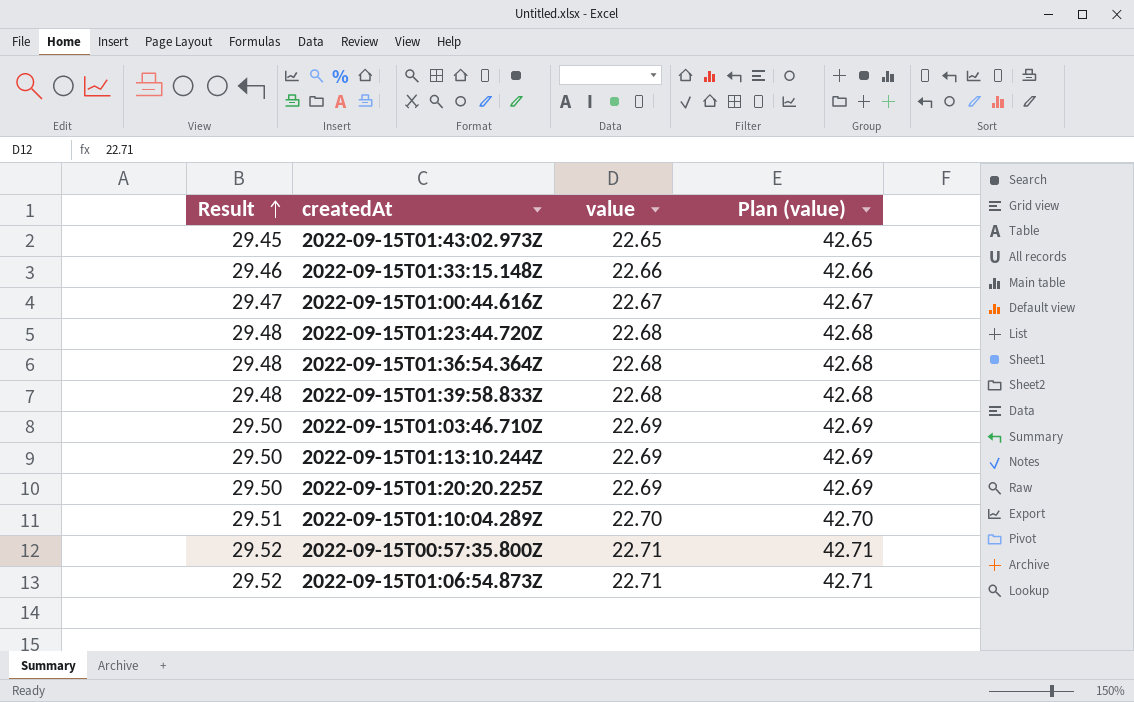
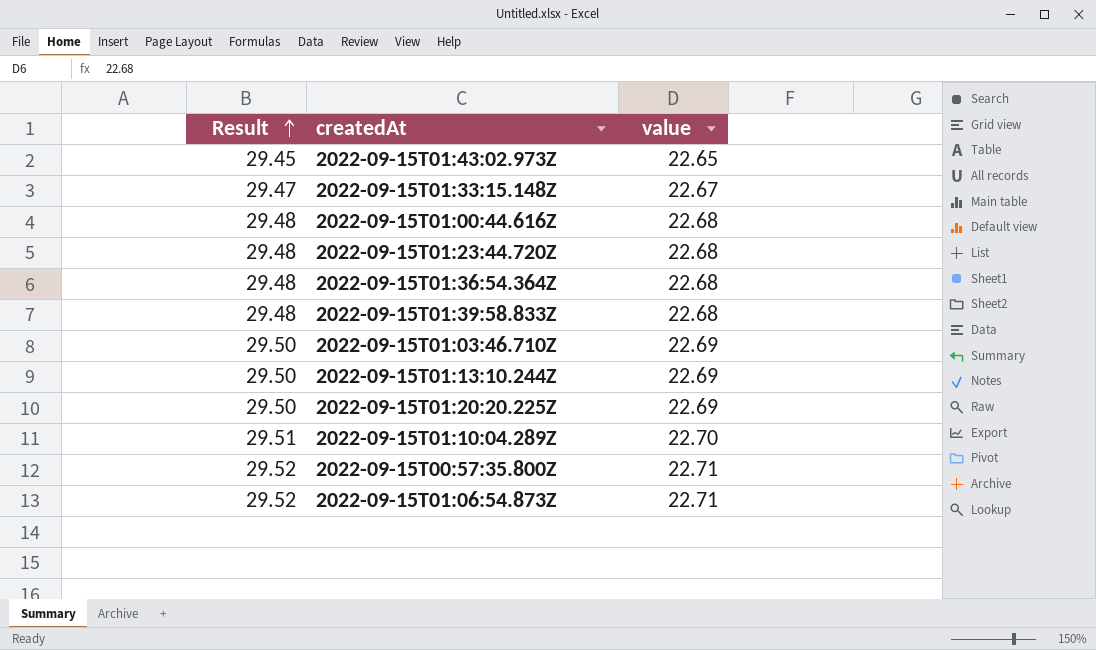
column Plan (value) | formula: [value] + 20 -> none
2022-09-15T01:33:15.148Z | Result: 29.46 -> 29.47
2022-09-15T01:33:15.148Z | value: 22.66 -> 22.67
2022-09-15T01:00:44.616Z | Result: 29.47 -> 29.48
2022-09-15T01:00:44.616Z | value: 22.67 -> 22.68

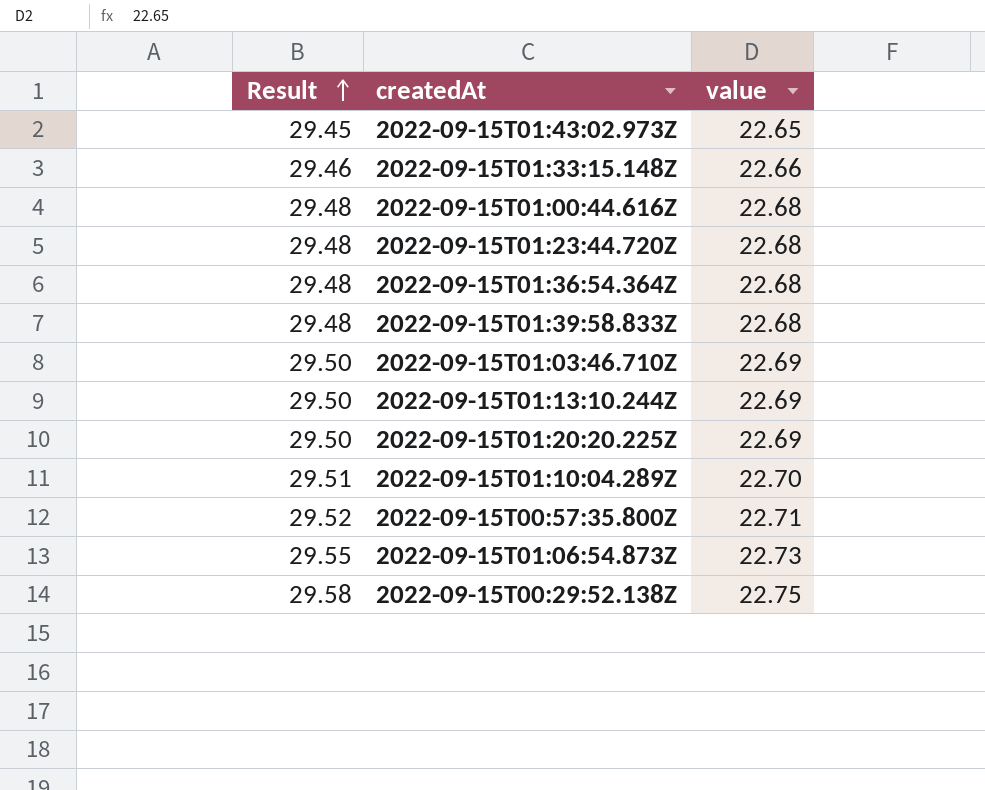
2022-09-15T01:33:15.148Z | Result: 29.47 -> 29.46
2022-09-15T01:33:15.148Z | value: 22.67 -> 22.66
2022-09-15T01:06:54.873Z | Result: 29.52 -> 29.55
2022-09-15T01:06:54.873Z | value: 22.71 -> 22.73
row 2022-09-15T00:29:52.138Z: none -> 29.58 | 22.75

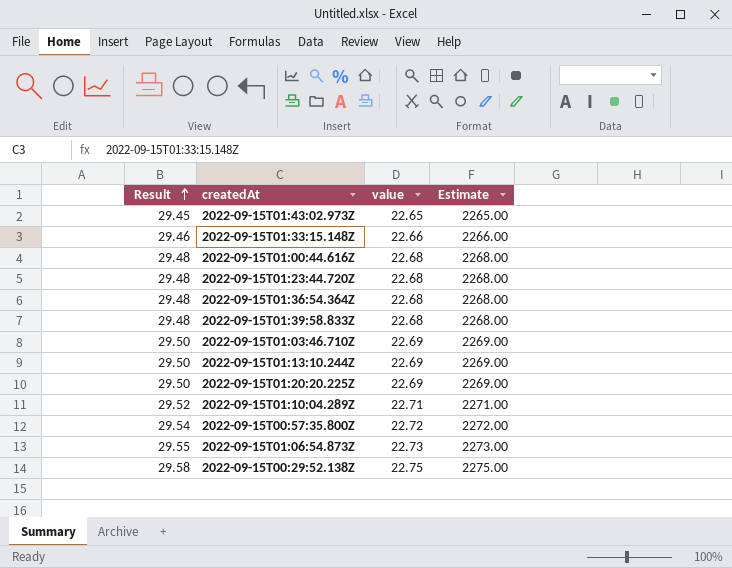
column Estimate | formula: none -> [value] * 100
2022-09-15T01:10:04.289Z | Result: 29.51 -> 29.52
2022-09-15T01:10:04.289Z | value: 22.70 -> 22.71
2022-09-15T00:57:35.800Z | Result: 29.52 -> 29.54
2022-09-15T00:57:35.800Z | value: 22.71 -> 22.72

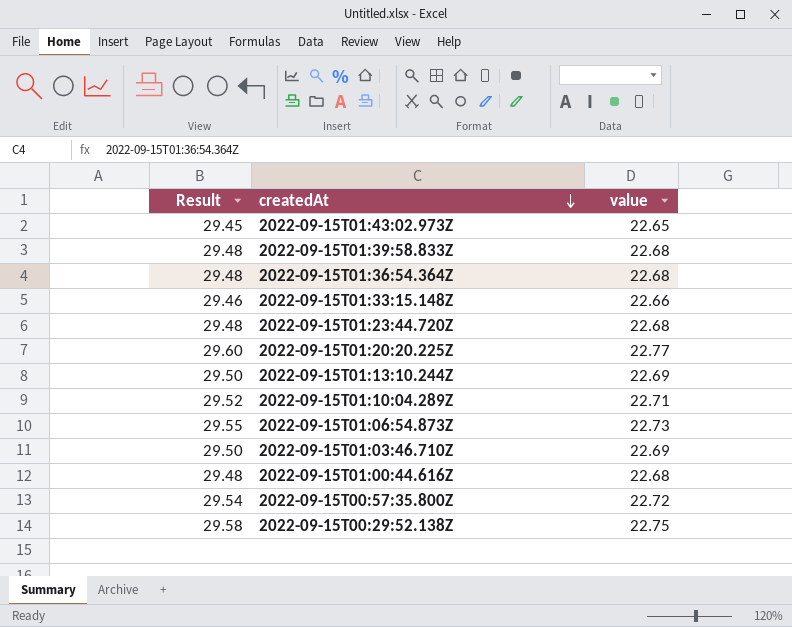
row order: Result ascending -> createdAt descending
column Estimate | formula: [value] * 100 -> none
2022-09-15T01:20:20.225Z | Result: 29.50 -> 29.60
2022-09-15T01:20:20.225Z | value: 22.69 -> 22.77

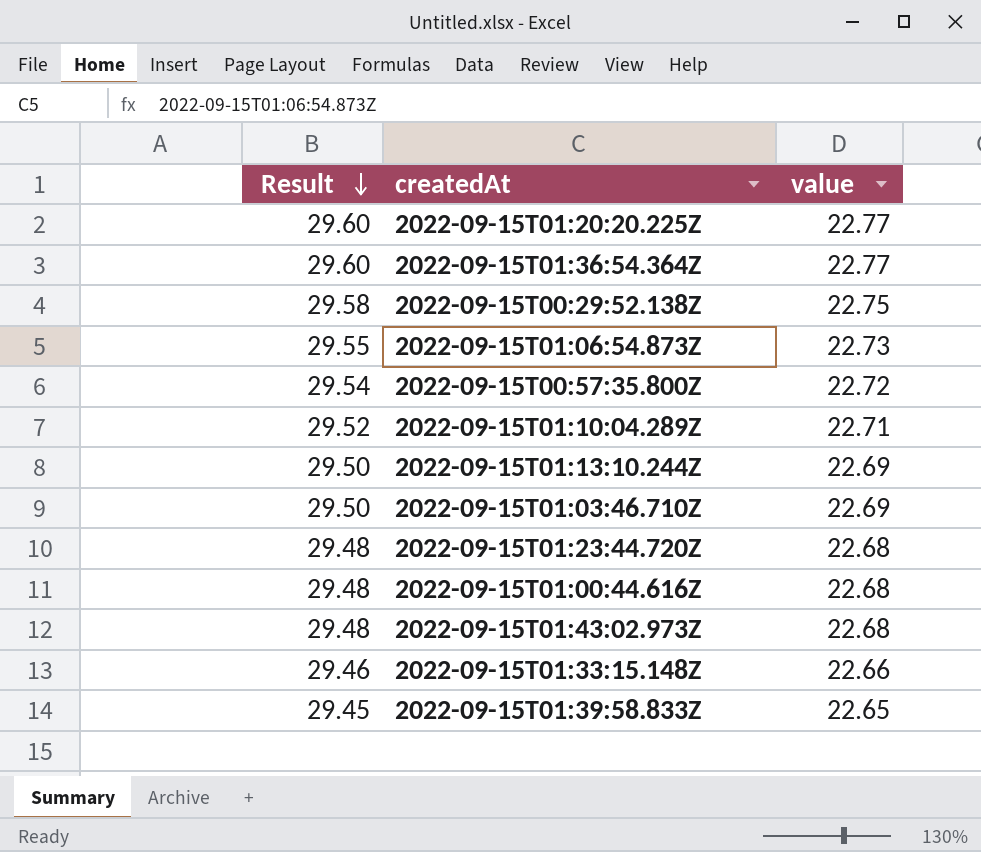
row order: createdAt descending -> Result descending
2022-09-15T01:36:54.364Z | Result: 29.48 -> 29.60
2022-09-15T01:36:54.364Z | value: 22.68 -> 22.77
2022-09-15T01:43:02.973Z | Result: 29.45 -> 29.48
2022-09-15T01:43:02.973Z | value: 22.65 -> 22.68
2022-09-15T01:39:58.833Z | Result: 29.48 -> 29.45
2022-09-15T01:39:58.833Z | value: 22.68 -> 22.65

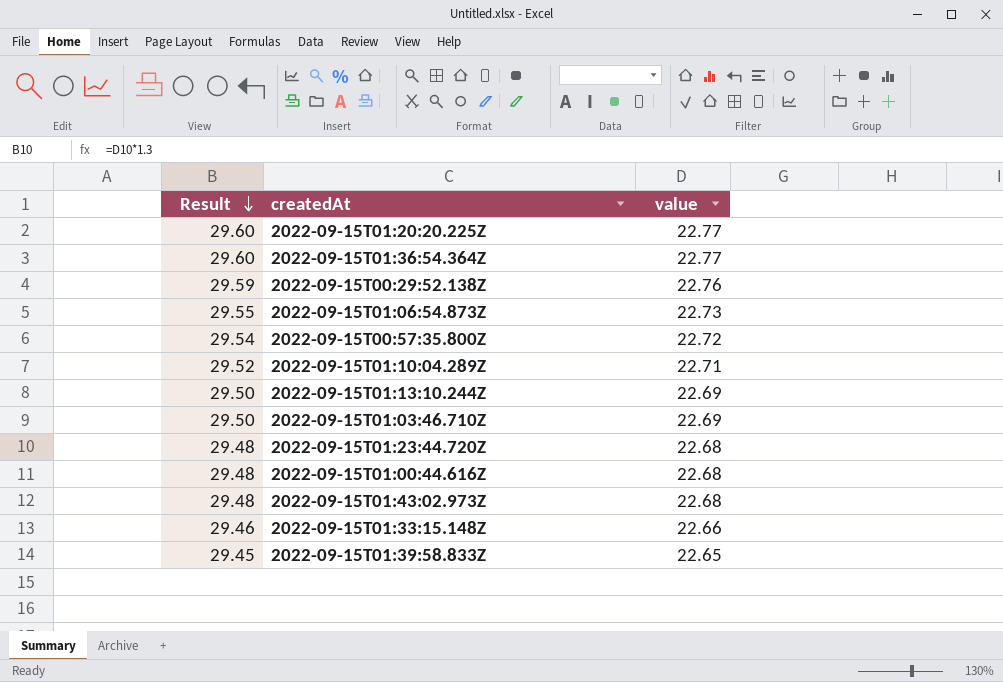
2022-09-15T00:29:52.138Z | Result: 29.58 -> 29.59
2022-09-15T00:29:52.138Z | value: 22.75 -> 22.76

